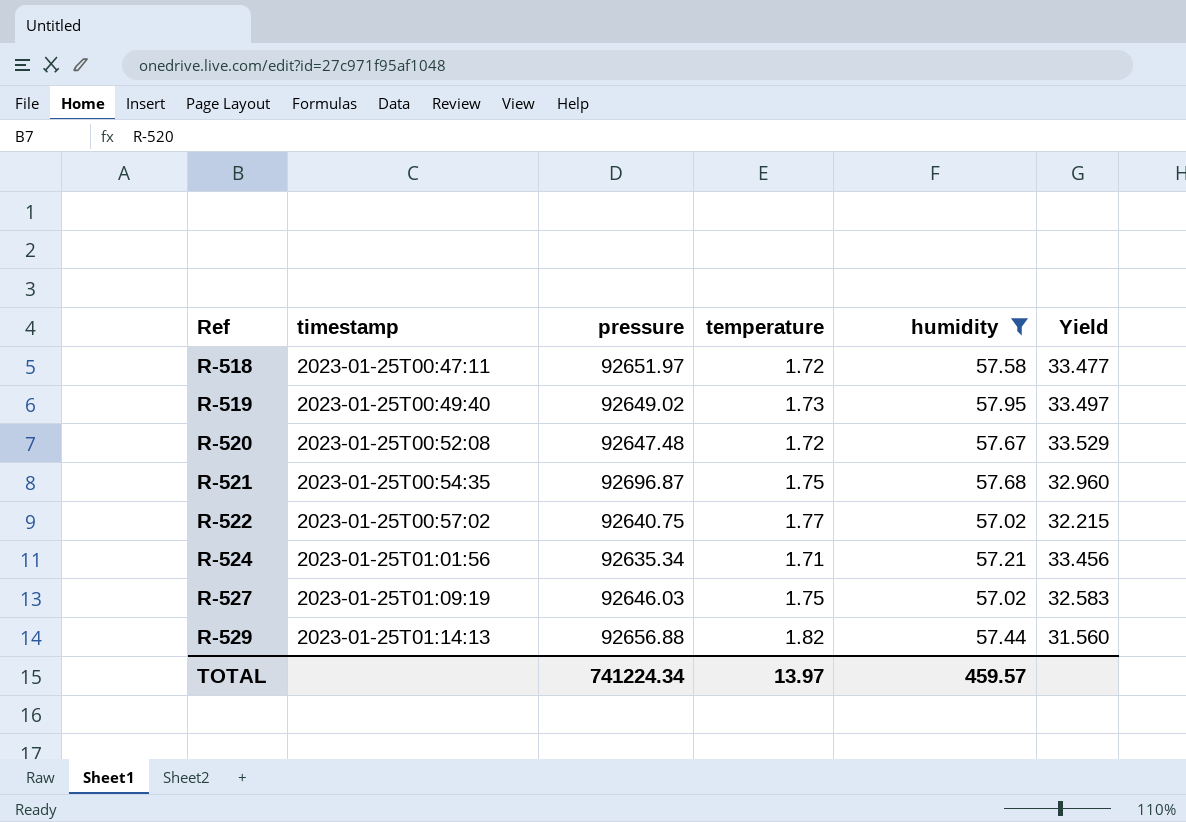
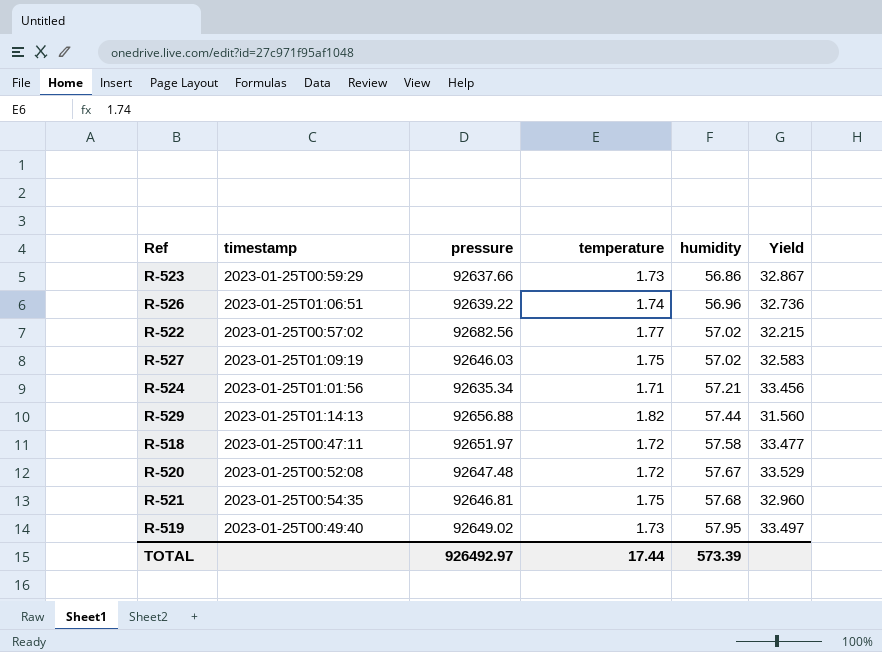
filter: humidity >= 57.02 -> none
row order: Ref ascending -> humidity ascending
R-522 | pressure: 92640.75 -> 92682.56
R-521 | pressure: 92696.87 -> 92646.81
TOTAL | pressure: 741224.34 -> 926492.97
TOTAL | temperature: 13.97 -> 17.44
TOTAL | humidity: 459.57 -> 573.39

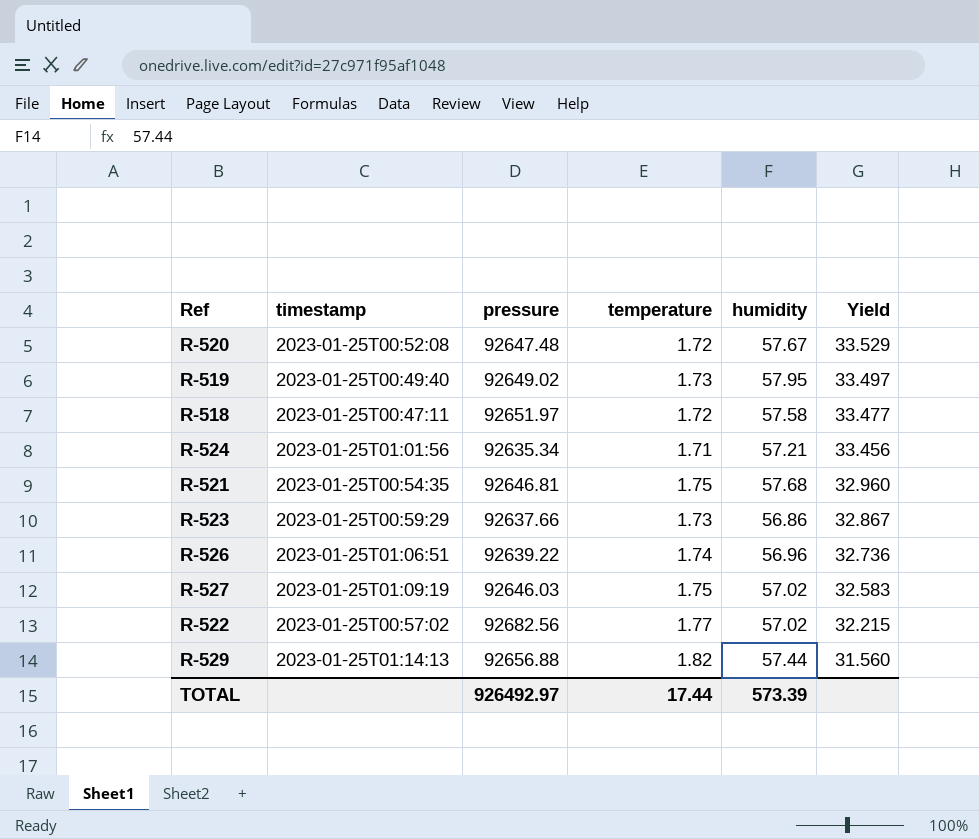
row order: humidity ascending -> Yield descending

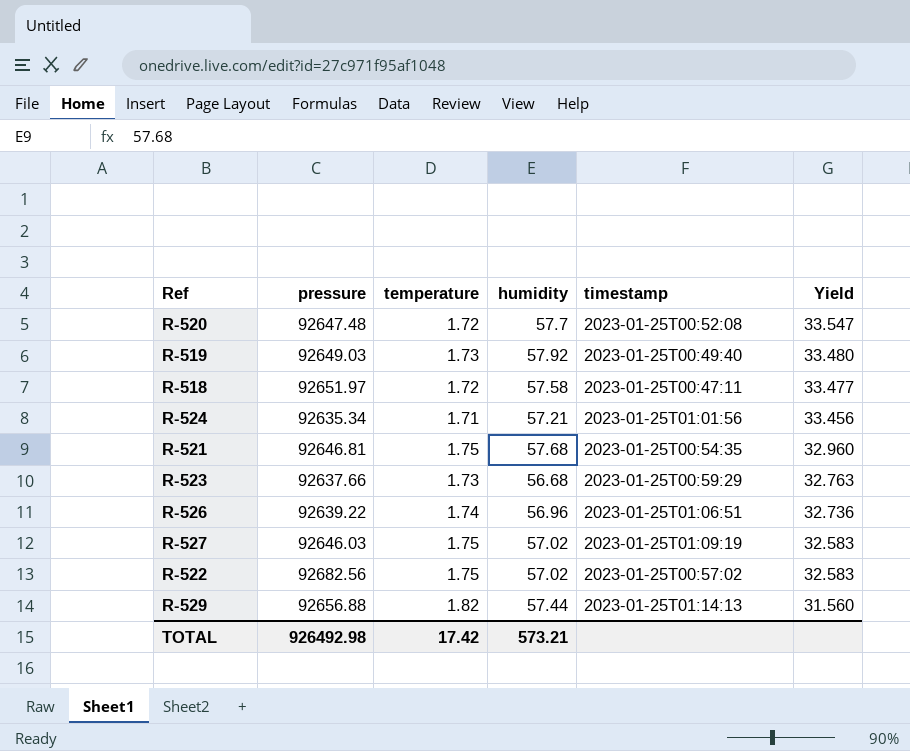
column timestamp | position: 2 -> 5
R-520 | humidity: 57.67 -> 57.7
R-520 | Yield: 33.529 -> 33.547
R-519 | pressure: 92649.02 -> 92649.03
R-519 | humidity: 57.95 -> 57.92
R-519 | Yield: 33.497 -> 33.480
R-523 | humidity: 56.86 -> 56.68
R-523 | Yield: 32.867 -> 32.763
R-522 | temperature: 1.77 -> 1.75
R-522 | Yield: 32.215 -> 32.583
TOTAL | pressure: 926492.97 -> 926492.98
TOTAL | temperature: 17.44 -> 17.42
TOTAL | humidity: 573.39 -> 573.21

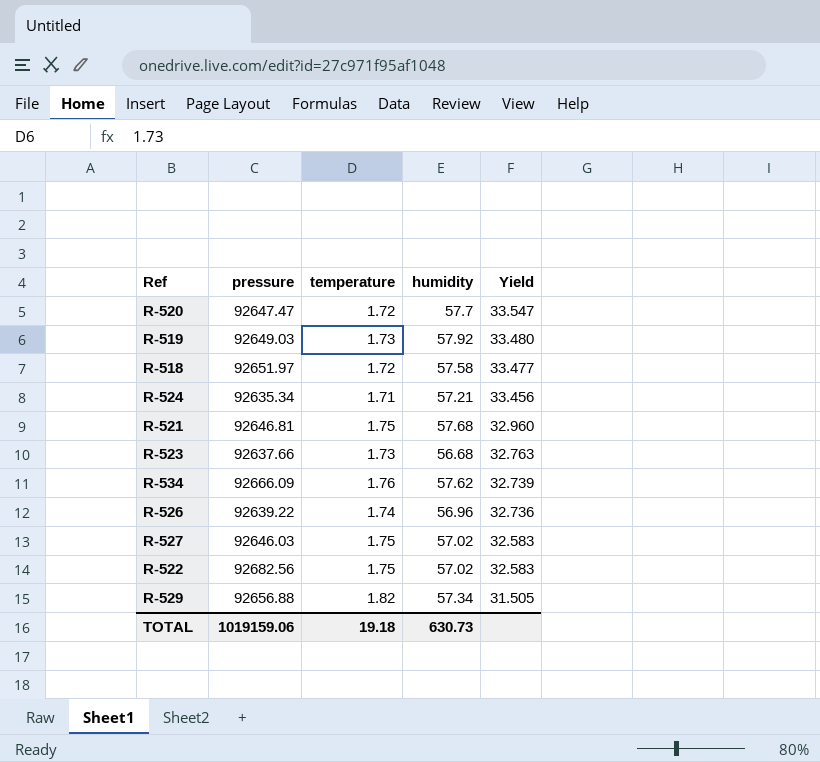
column timestamp | position: 5 -> none
R-520 | pressure: 92647.48 -> 92647.47
row R-534: none -> 92666.09 | 1.76 | 57.62 | 32.739
R-529 | humidity: 57.44 -> 57.34
R-529 | Yield: 31.560 -> 31.505
TOTAL | pressure: 926492.98 -> 1019159.06
TOTAL | temperature: 17.42 -> 19.18
TOTAL | humidity: 573.21 -> 630.73

